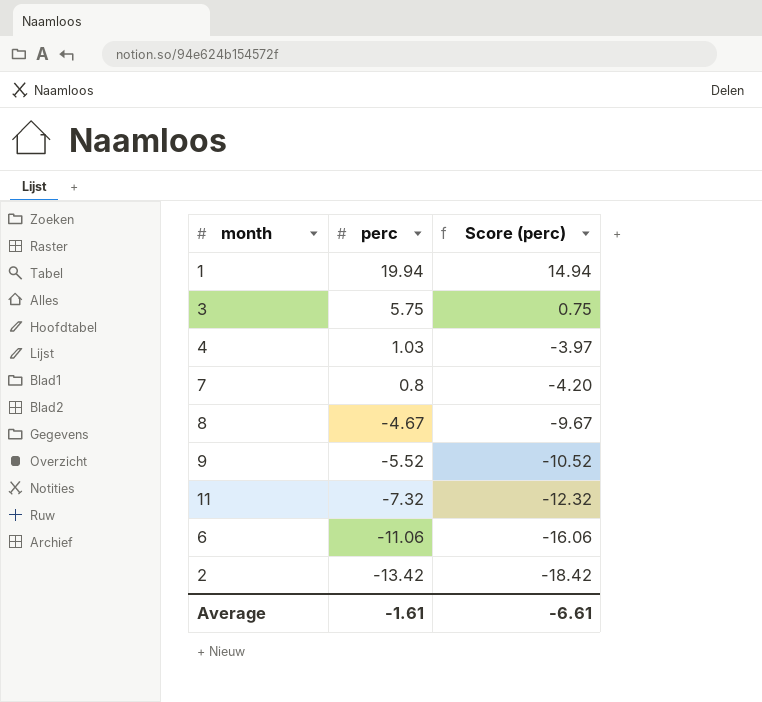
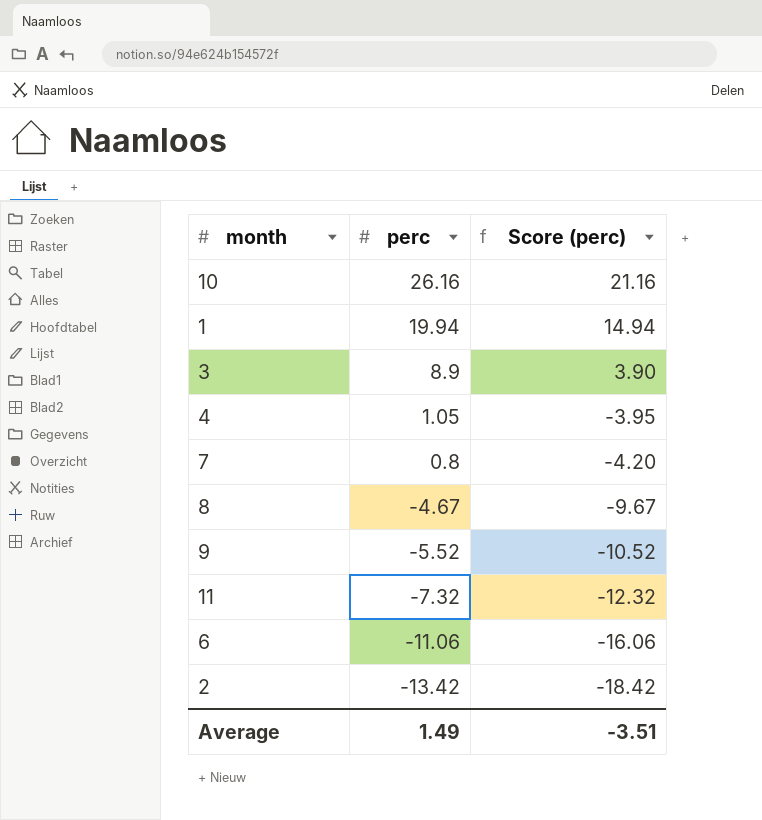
row 10: none -> 26.16 | 21.16
3 | perc: 5.75 -> 8.9
3 | Score (perc): 0.75 -> 3.90
4 | perc: 1.03 -> 1.05
4 | Score (perc): -3.97 -> -3.95
Average | perc: -1.61 -> 1.49
Average | Score (perc): -6.61 -> -3.51

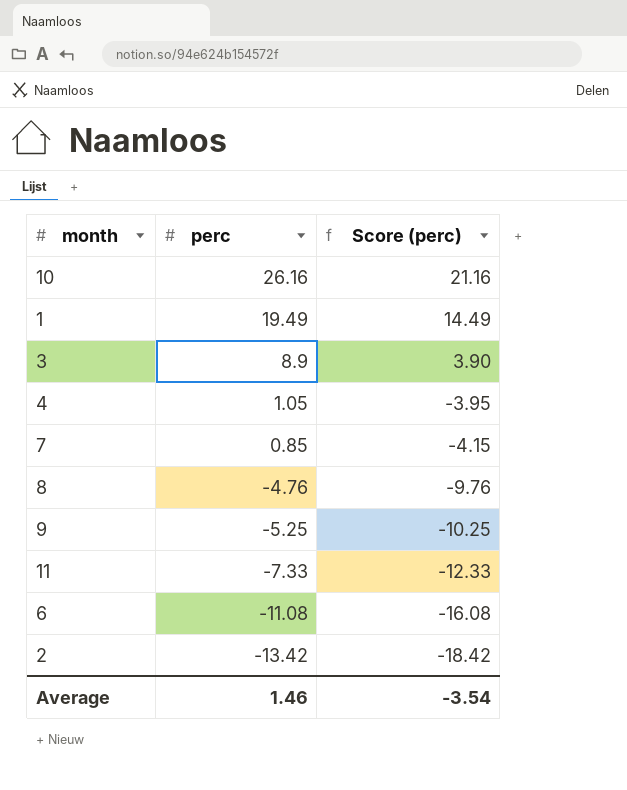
1 | perc: 19.94 -> 19.49
1 | Score (perc): 14.94 -> 14.49
7 | perc: 0.8 -> 0.85
7 | Score (perc): -4.20 -> -4.15
8 | perc: -4.67 -> -4.76
8 | Score (perc): -9.67 -> -9.76
9 | perc: -5.52 -> -5.25
9 | Score (perc): -10.52 -> -10.25
11 | perc: -7.32 -> -7.33
11 | Score (perc): -12.32 -> -12.33
6 | perc: -11.06 -> -11.08
6 | Score (perc): -16.06 -> -16.08
Average | perc: 1.49 -> 1.46
Average | Score (perc): -3.51 -> -3.54

